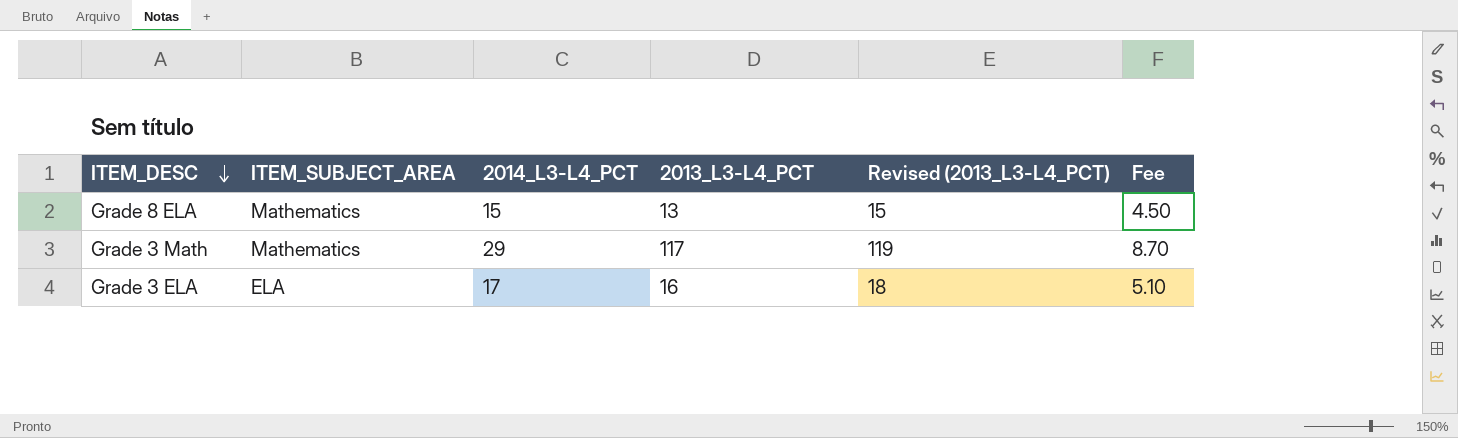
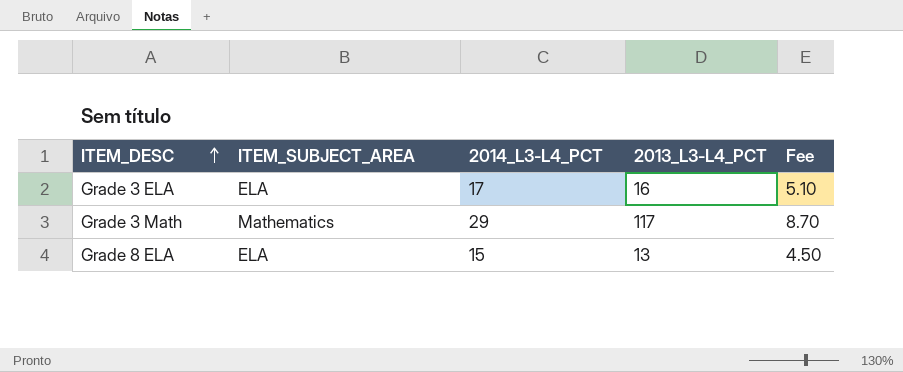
row order: ITEM_DESC descending -> ITEM_DESC ascending
column Revised (2013_L3-L4_PCT) | formula: [2013_L3-L4_PCT] + 2 -> none
Grade 8 ELA | ITEM_SUBJECT_AREA: Mathematics -> ELA

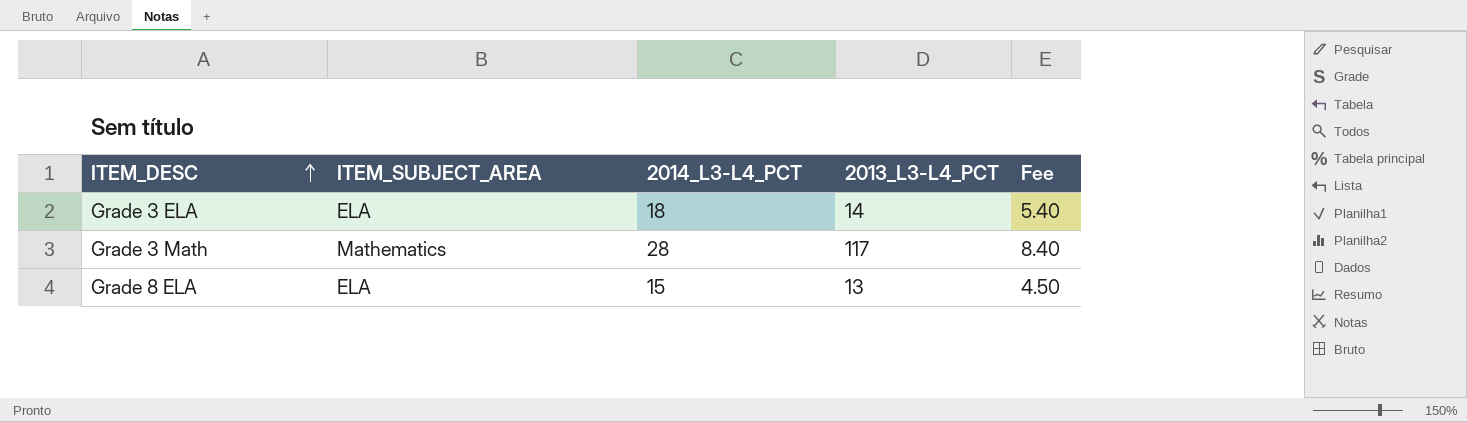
Grade 3 ELA | 2014_L3-L4_PCT: 17 -> 18
Grade 3 ELA | 2013_L3-L4_PCT: 16 -> 14
Grade 3 ELA | Fee: 5.10 -> 5.40
Grade 3 Math | 2014_L3-L4_PCT: 29 -> 28
Grade 3 Math | Fee: 8.70 -> 8.40

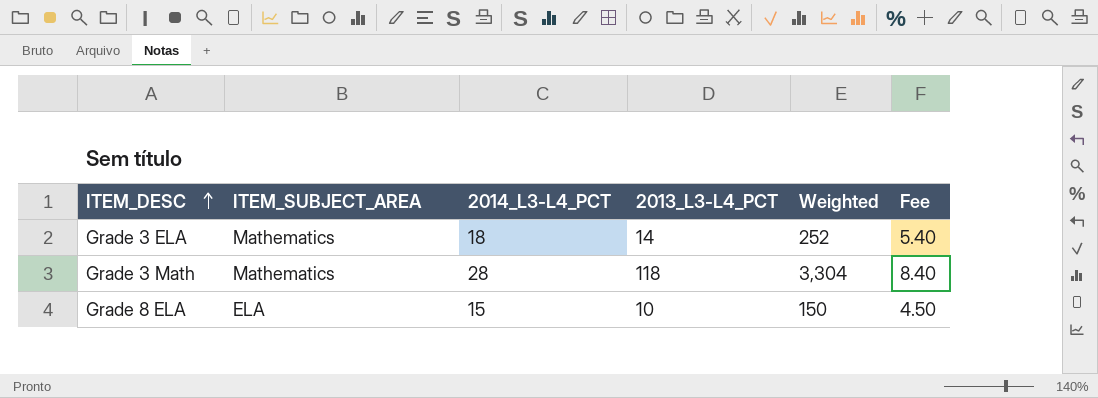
column Weighted | formula: none -> [2014_L3-L4_PCT] * [2013_L3-L4_PCT]
Grade 3 ELA | ITEM_SUBJECT_AREA: ELA -> Mathematics
Grade 3 Math | 2013_L3-L4_PCT: 117 -> 118
Grade 8 ELA | 2013_L3-L4_PCT: 13 -> 10

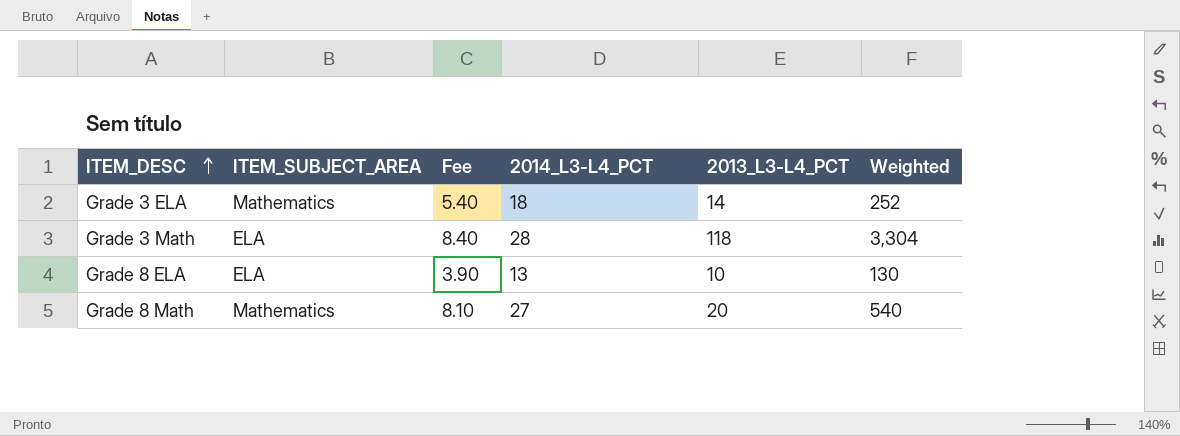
column Fee | position: 6 -> 3
Grade 3 Math | ITEM_SUBJECT_AREA: Mathematics -> ELA
Grade 8 ELA | Fee: 4.50 -> 3.90
Grade 8 ELA | 2014_L3-L4_PCT: 15 -> 13
Grade 8 ELA | Weighted: 150 -> 130
row Grade 8 Math: none -> Mathematics | 8.10 | 27 | 20 | 540

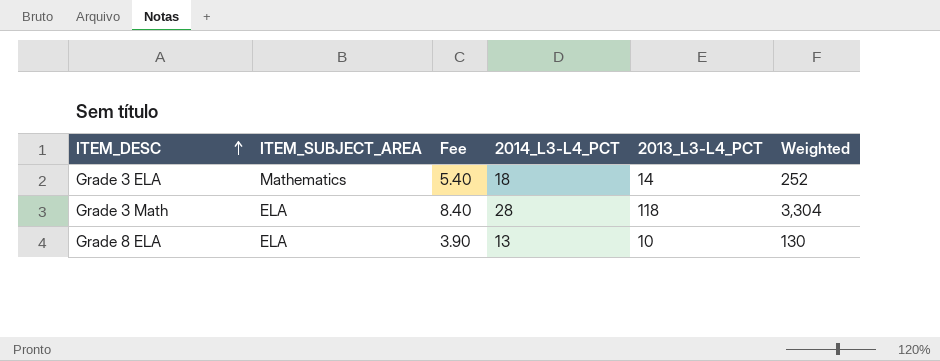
row Grade 8 Math: Mathematics | 8.10 | 27 | 20 | 540 -> none

